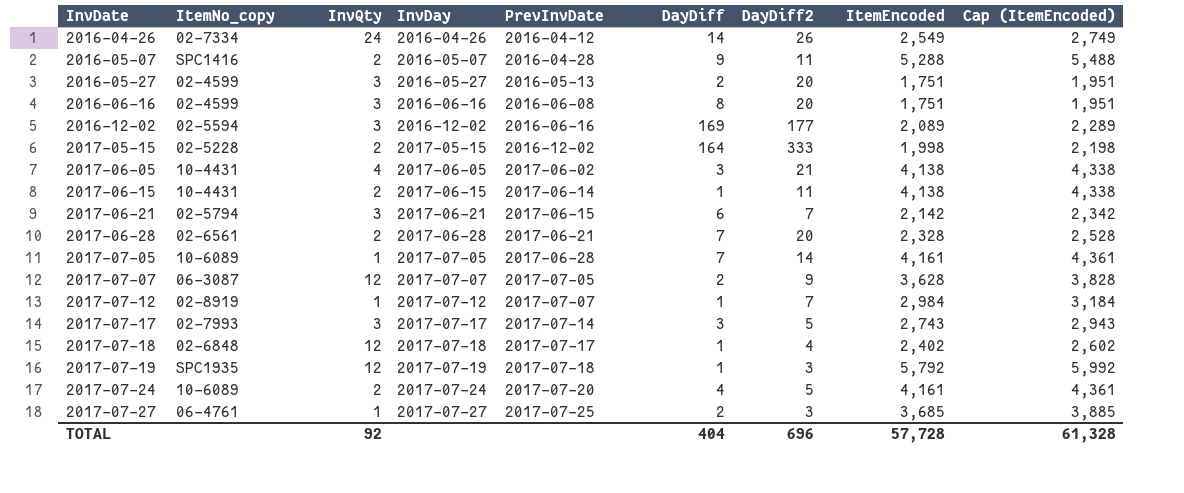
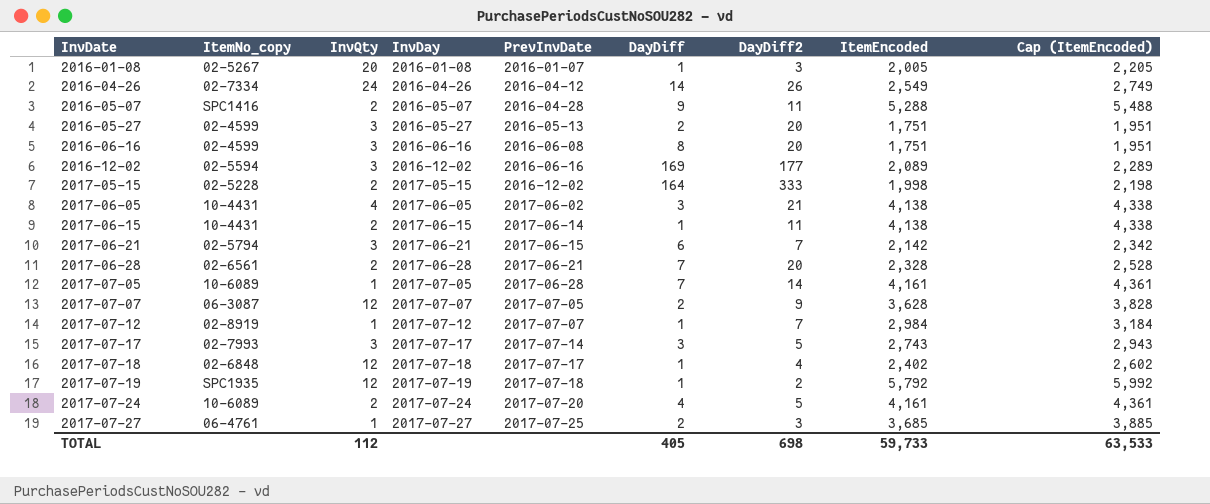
row 2016-01-08: none -> 02-5267 | 20 | 2016-01-08 | 2016-01-07 | 1 | 3 | 2,005 | 2,205
2017-07-19 | DayDiff2: 3 -> 2
TOTAL | InvQty: 92 -> 112
TOTAL | DayDiff: 404 -> 405
TOTAL | DayDiff2: 696 -> 698
TOTAL | ItemEncoded: 57,728 -> 59,733
TOTAL | Cap (ItemEncoded): 61,328 -> 63,533

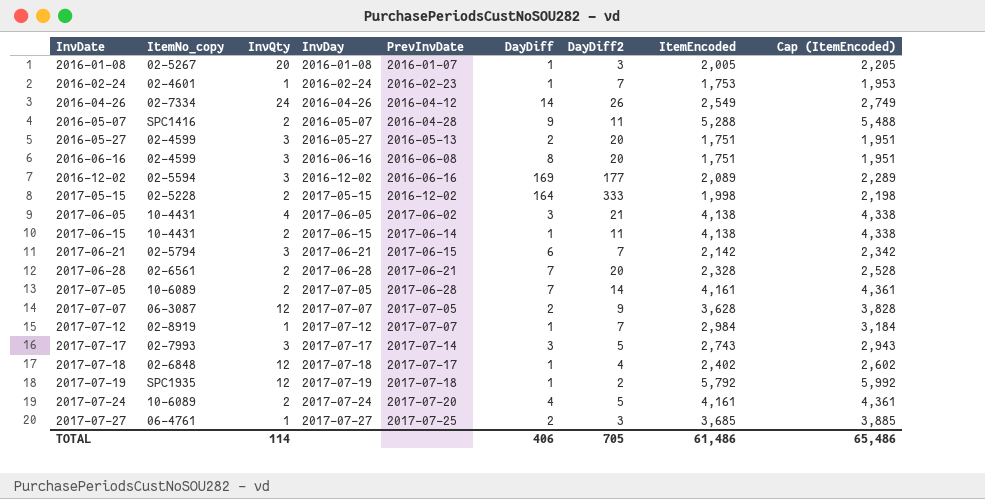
row 2016-02-24: none -> 02-4601 | 1 | 2016-02-24 | 2016-02-23 | 1 | 7 | 1,753 | 1,953
2017-07-05 | InvQty: 1 -> 2
TOTAL | InvQty: 112 -> 114
TOTAL | DayDiff: 405 -> 406
TOTAL | DayDiff2: 698 -> 705
TOTAL | ItemEncoded: 59,733 -> 61,486
TOTAL | Cap (ItemEncoded): 63,533 -> 65,486

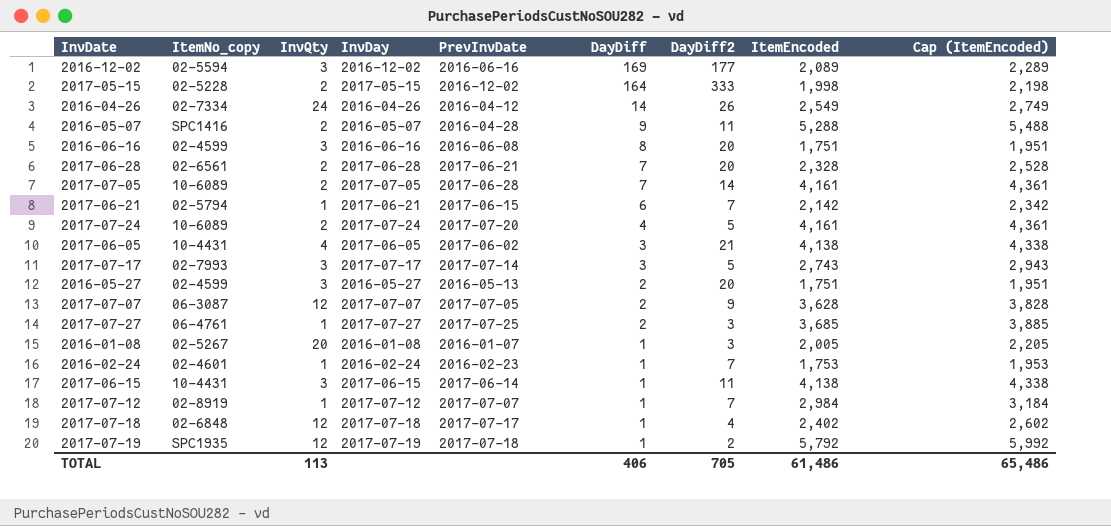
row order: InvDate ascending -> DayDiff descending
2017-06-21 | InvQty: 3 -> 1
2017-06-15 | InvQty: 2 -> 3
TOTAL | InvQty: 114 -> 113

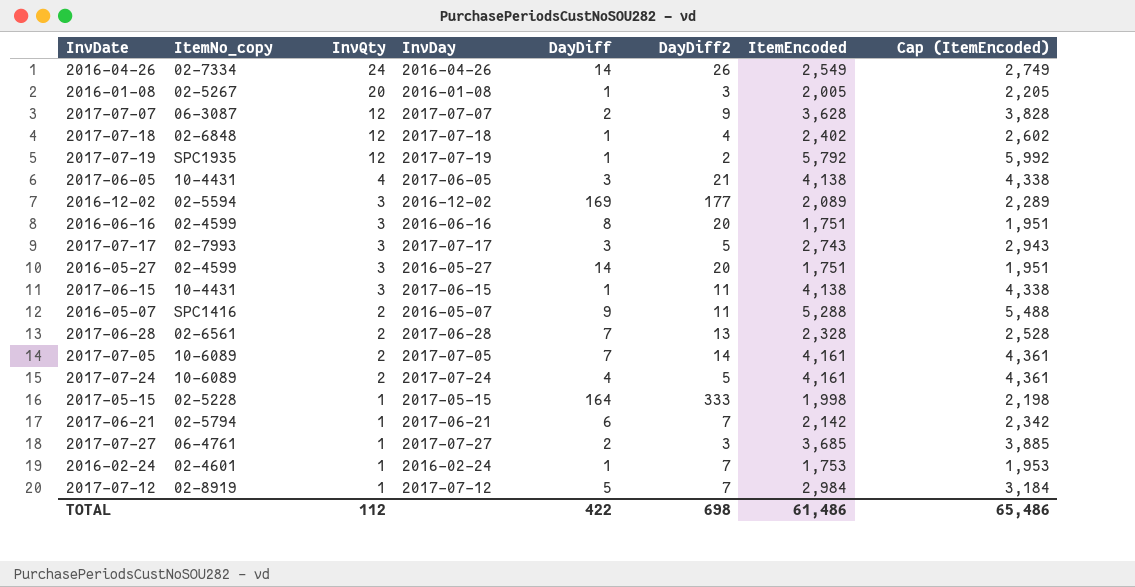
row order: DayDiff descending -> InvQty descending
column PrevInvDate | position: 5 -> none
2016-05-27 | DayDiff: 2 -> 14
2017-06-28 | DayDiff2: 20 -> 13
2017-05-15 | InvQty: 2 -> 1
2017-07-12 | DayDiff: 1 -> 5
TOTAL | InvQty: 113 -> 112
TOTAL | DayDiff: 406 -> 422
TOTAL | DayDiff2: 705 -> 698

